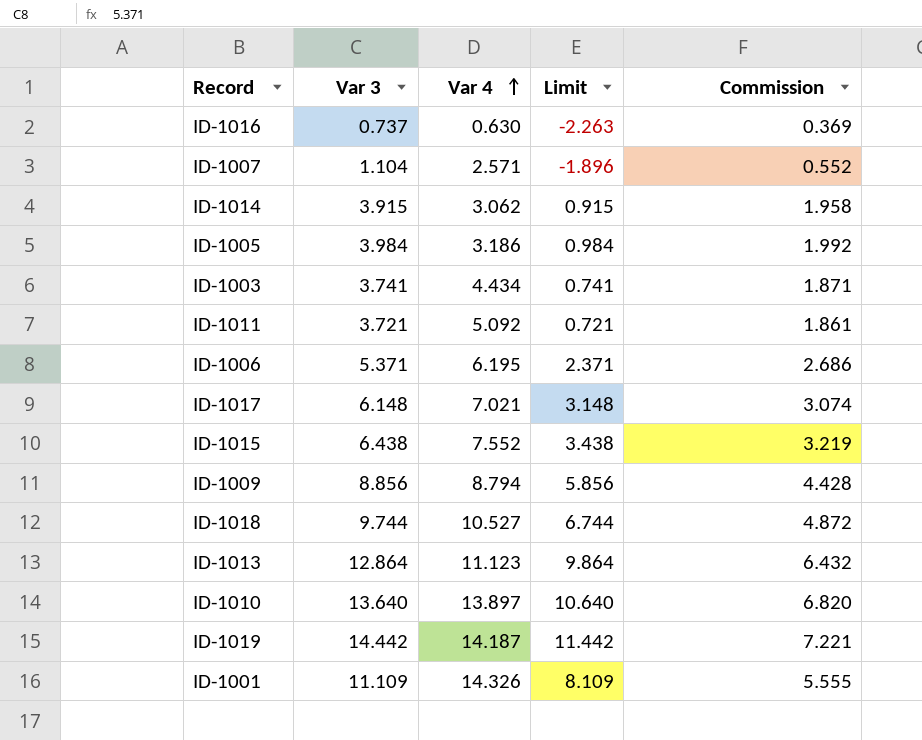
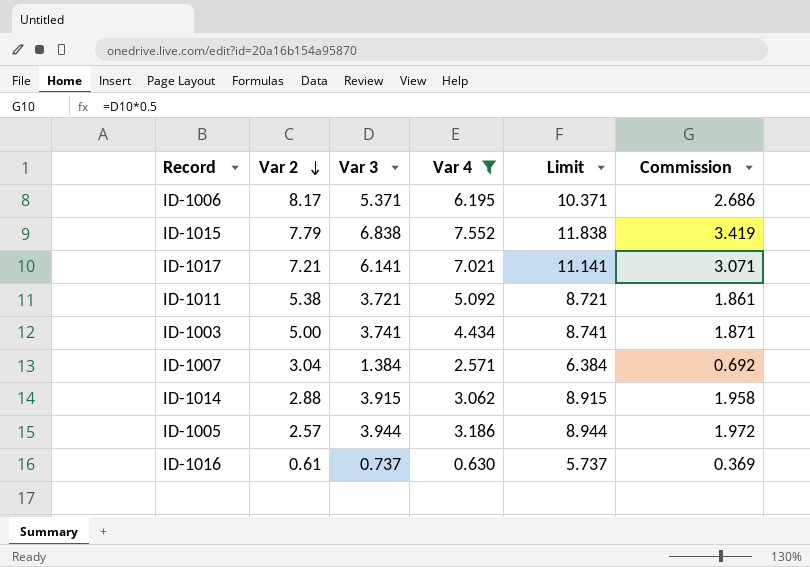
filter: none -> Var 4 <= 7.552
row order: Var 4 ascending -> Var 2 descending
column Var 2 | position: none -> 2
column Limit | formula: [Var 3] - 3 -> [Var 3] + 5
ID-1015 | Var 3: 6.438 -> 6.838
ID-1015 | Commission: 3.219 -> 3.419
ID-1017 | Var 3: 6.148 -> 6.141
ID-1017 | Commission: 3.074 -> 3.071
ID-1007 | Var 3: 1.104 -> 1.384
ID-1007 | Commission: 0.552 -> 0.692
ID-1005 | Var 3: 3.984 -> 3.944
ID-1005 | Commission: 1.992 -> 1.972

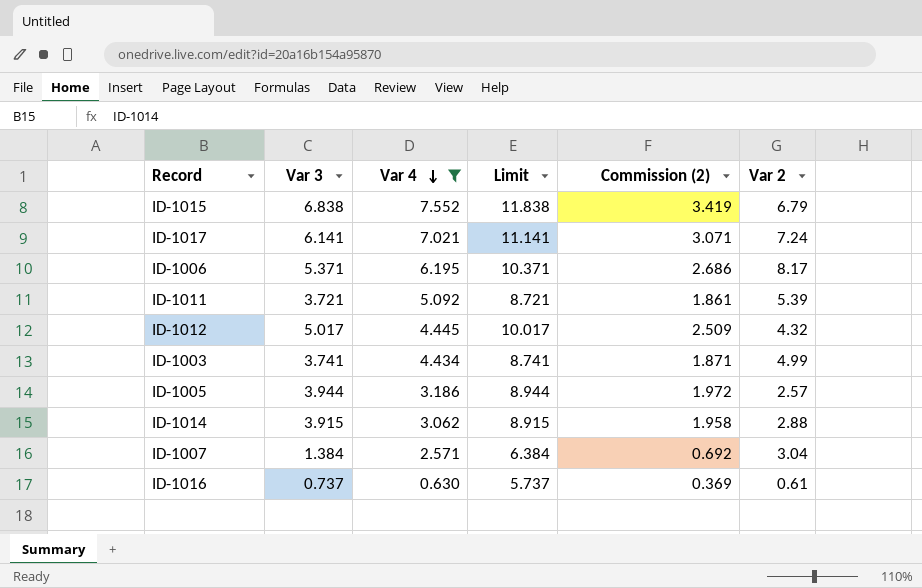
row order: Var 2 descending -> Var 4 descending
column name: Commission -> Commission (2)
column Var 2 | position: 2 -> 6
ID-1015 | Var 2: 7.79 -> 6.79
ID-1017 | Var 2: 7.21 -> 7.24
ID-1011 | Var 2: 5.38 -> 5.39
row ID-1012: none -> 5.017 | 4.445 | 10.017 | 2.509 | 4.32
ID-1003 | Var 2: 5.00 -> 4.99

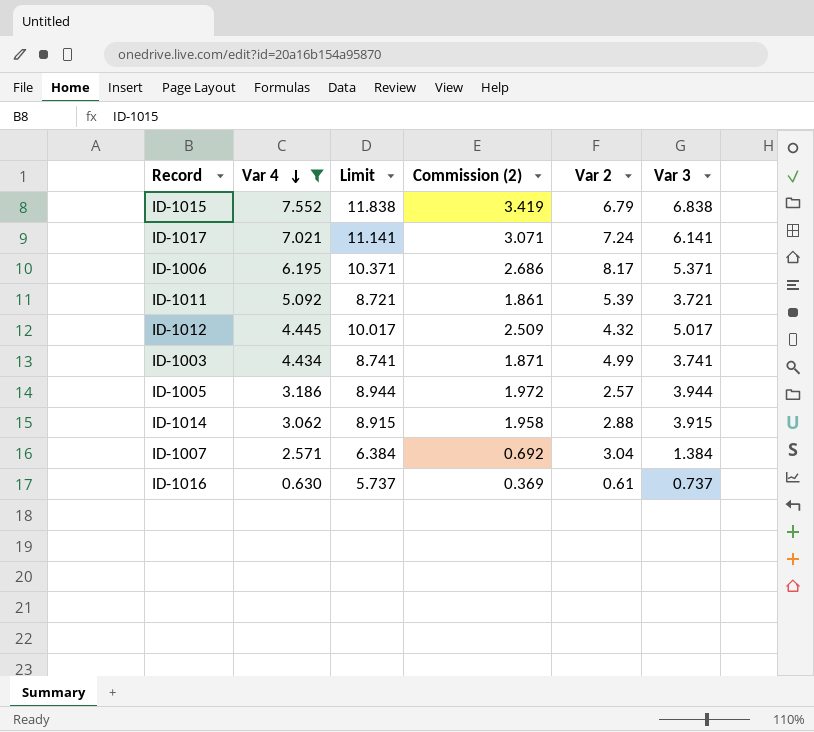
column Var 3 | position: 2 -> 6

